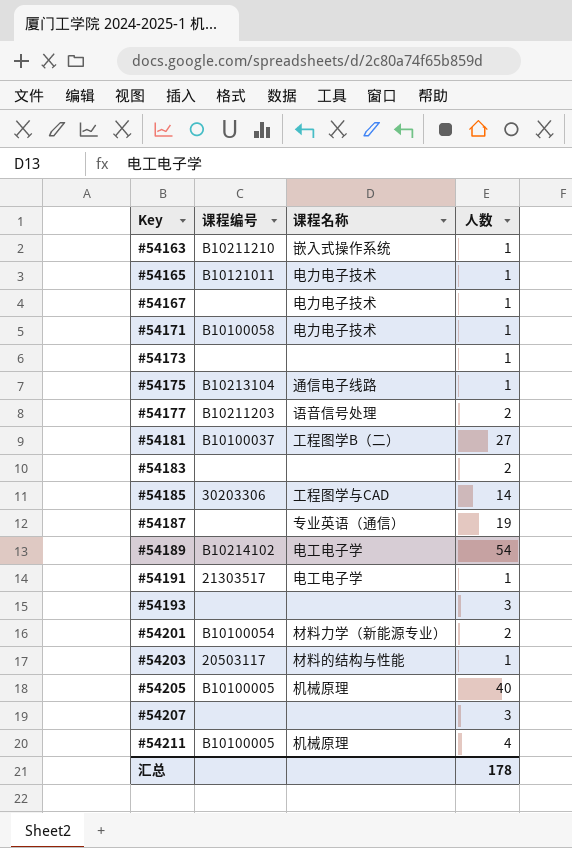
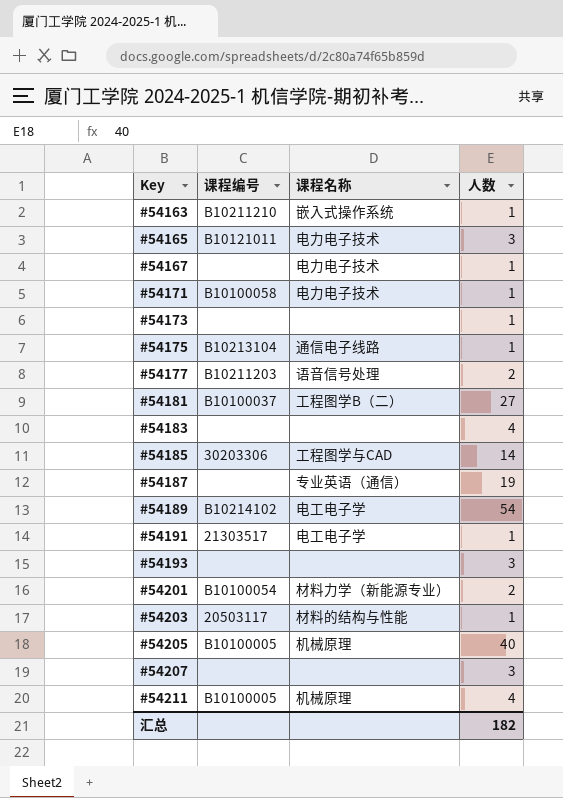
#54165 | 人数: 1 -> 3
#54183 | 人数: 2 -> 4
汇总 | 人数: 178 -> 182

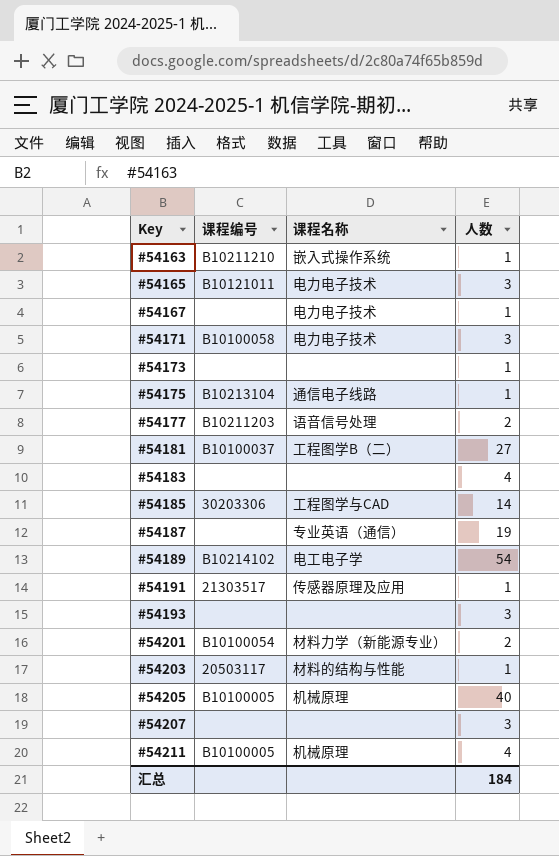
#54171 | 人数: 1 -> 3
#54191 | 课程名称: 电工电子学 -> 传感器原理及应用
汇总 | 人数: 182 -> 184

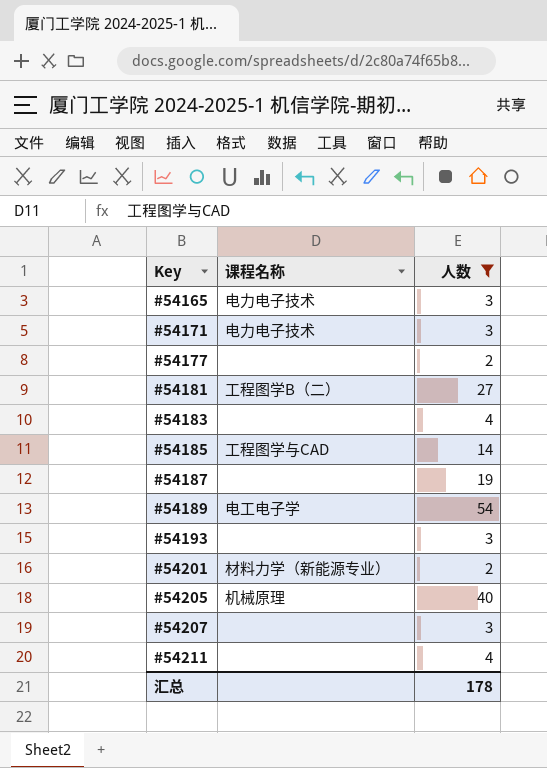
filter: none -> 人数 != 1
column 课程编号 | position: 2 -> none
#54177 | 课程名称: 语音信号处理 -> none
#54187 | 课程名称: 专业英语（通信） -> none
#54211 | 课程名称: 机械原理 -> none
汇总 | 人数: 184 -> 178

